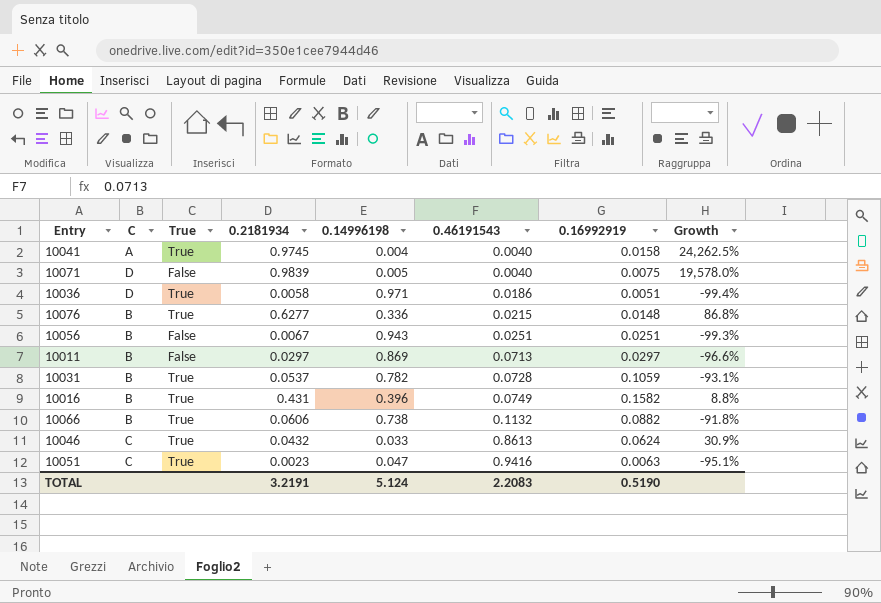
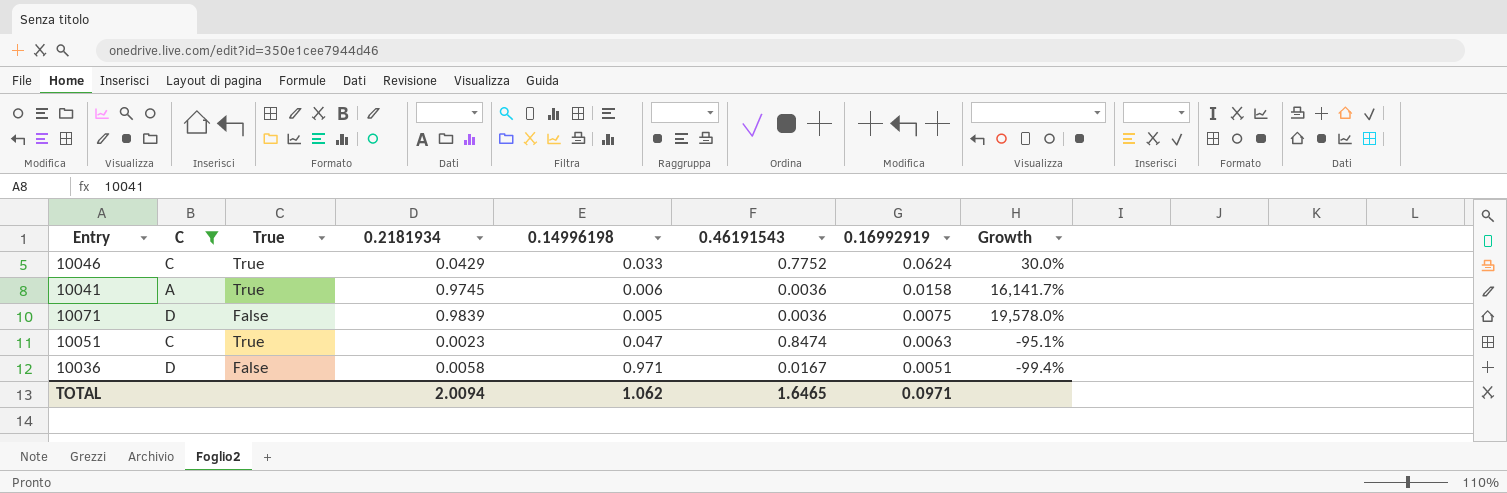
filter: none -> C != B
row order: 0.46191543 ascending -> 0.16992919 descending
10046 | 0.2181934: 0.0432 -> 0.0429
10046 | 0.46191543: 0.8613 -> 0.7752
10046 | Growth: 30.9% -> 30.0%
10041 | 0.14996198: 0.004 -> 0.006
10041 | 0.46191543: 0.0040 -> 0.0036
10041 | Growth: 24,262.5% -> 16,141.7%
10071 | 0.46191543: 0.0040 -> 0.0036
10051 | 0.46191543: 0.9416 -> 0.8474
10036 | True: True -> False
10036 | 0.46191543: 0.0186 -> 0.0167
TOTAL | 0.2181934: 3.2191 -> 2.0094
TOTAL | 0.14996198: 5.124 -> 1.062
TOTAL | 0.46191543: 2.2083 -> 1.6465
TOTAL | 0.16992919: 0.5190 -> 0.0971

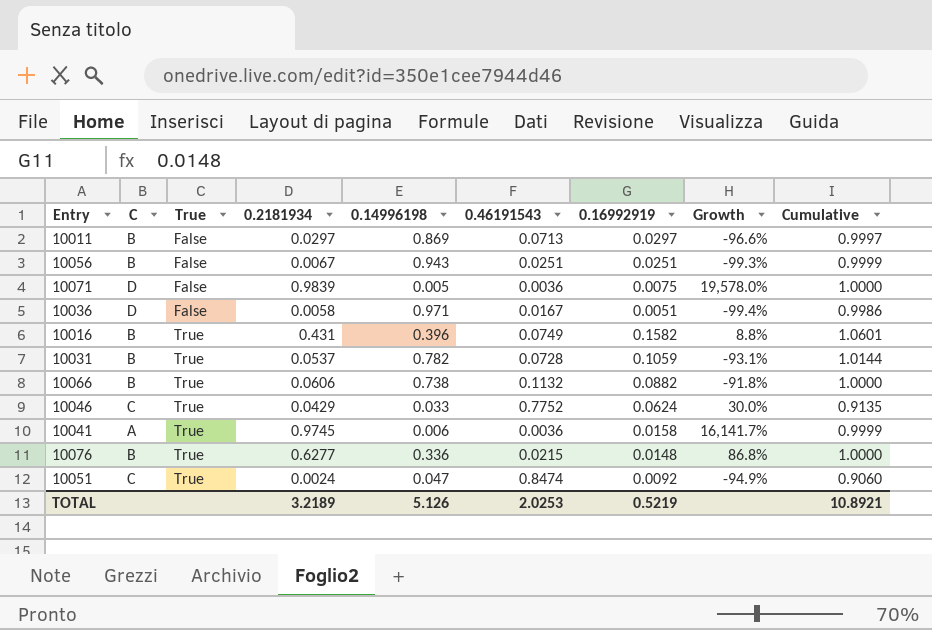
filter: C != B -> none
row order: 0.16992919 descending -> True ascending
column Cumulative | formula: none -> [0.2181934] + [0.14996198] + [0.46191543] + [0.16992919]
10051 | 0.2181934: 0.0023 -> 0.0024
10051 | 0.16992919: 0.0063 -> 0.0092
10051 | Growth: -95.1% -> -94.9%
TOTAL | 0.2181934: 2.0094 -> 3.2189
TOTAL | 0.14996198: 1.062 -> 5.126
TOTAL | 0.46191543: 1.6465 -> 2.0253
TOTAL | 0.16992919: 0.0971 -> 0.5219

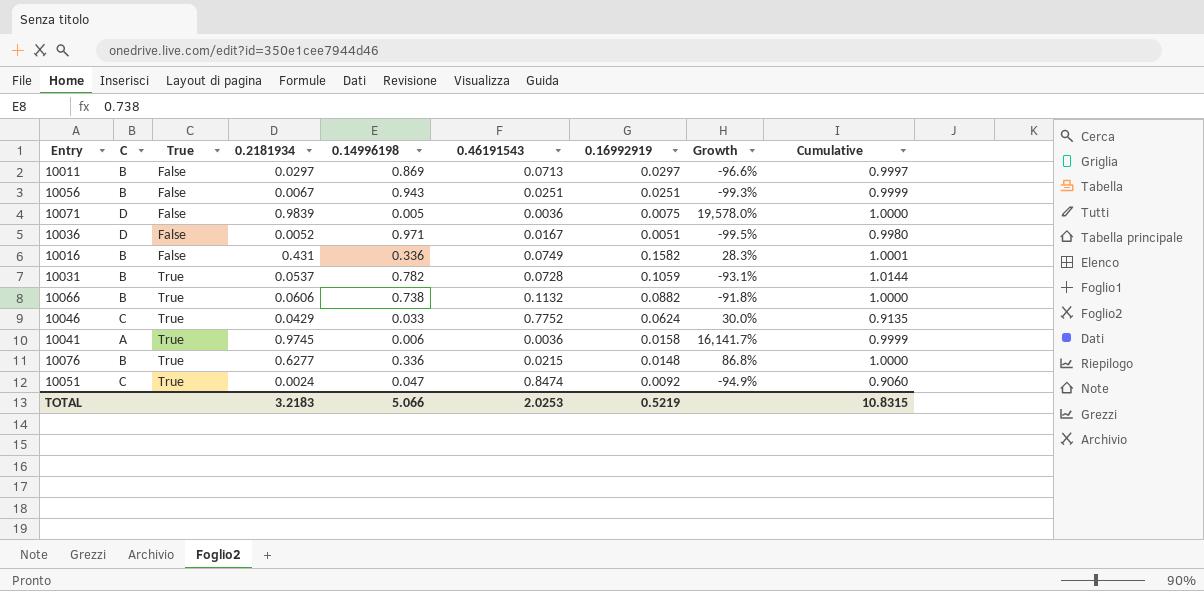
10036 | 0.2181934: 0.0058 -> 0.0052
10036 | Growth: -99.4% -> -99.5%
10036 | Cumulative: 0.9986 -> 0.9980
10016 | True: True -> False
10016 | 0.14996198: 0.396 -> 0.336
10016 | Growth: 8.8% -> 28.3%
10016 | Cumulative: 1.0601 -> 1.0001
TOTAL | 0.2181934: 3.2189 -> 3.2183
TOTAL | 0.14996198: 5.126 -> 5.066
TOTAL | Cumulative: 10.8921 -> 10.8315

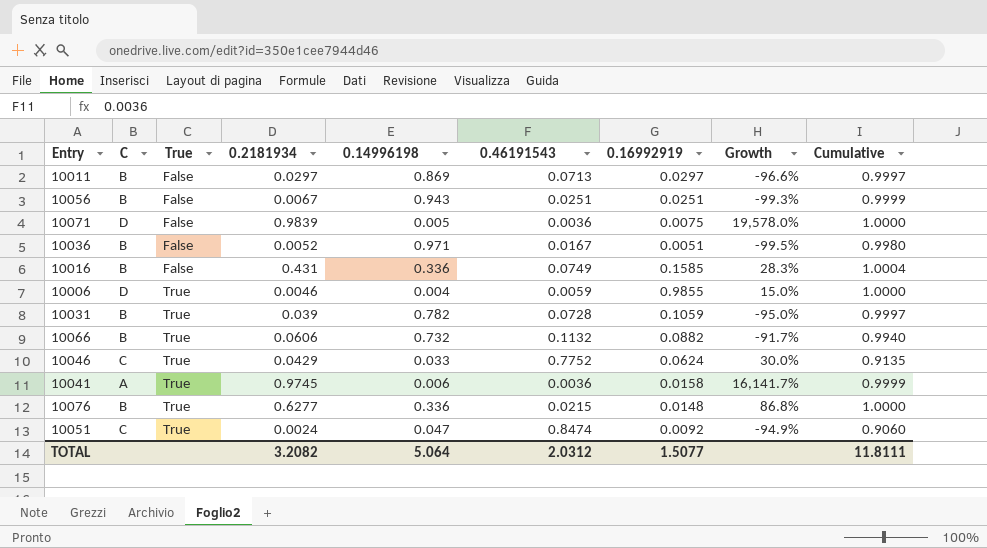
10036 | C: D -> B
10016 | 0.16992919: 0.1582 -> 0.1585
10016 | Cumulative: 1.0001 -> 1.0004
row 10006: none -> D | True | 0.0046 | 0.004 | 0.0059 | 0.9855 | 15.0% | 1.0000
10031 | 0.2181934: 0.0537 -> 0.039
10031 | Growth: -93.1% -> -95.0%
10031 | Cumulative: 1.0144 -> 0.9997
10066 | 0.14996198: 0.738 -> 0.732
10066 | Growth: -91.8% -> -91.7%
10066 | Cumulative: 1.0000 -> 0.9940
TOTAL | 0.2181934: 3.2183 -> 3.2082
TOTAL | 0.14996198: 5.066 -> 5.064
TOTAL | 0.46191543: 2.0253 -> 2.0312
TOTAL | 0.16992919: 0.5219 -> 1.5077
TOTAL | Cumulative: 10.8315 -> 11.8111

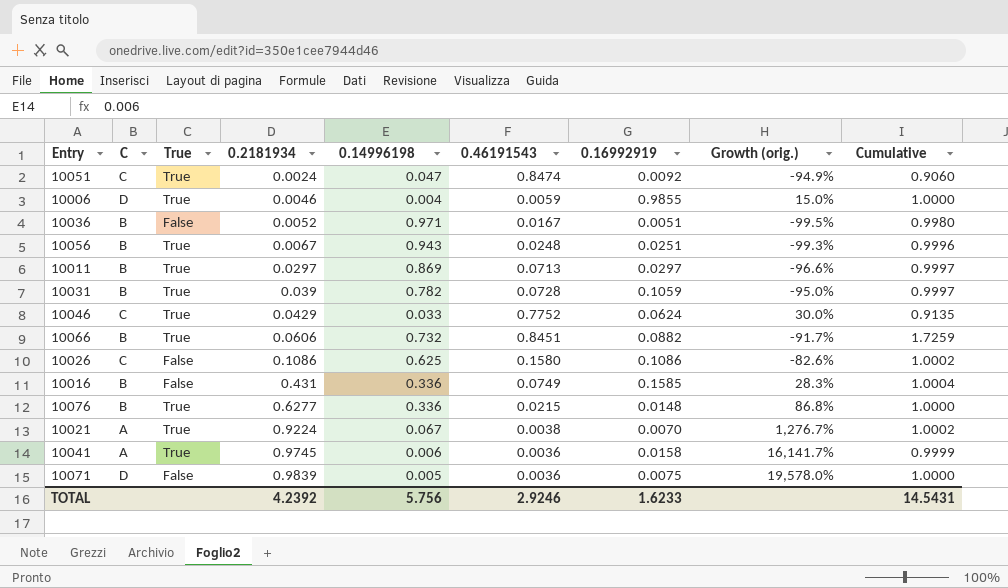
row order: True ascending -> 0.2181934 ascending
column name: Growth -> Growth (orig.)
10056 | True: False -> True
10056 | 0.46191543: 0.0251 -> 0.0248
10056 | Cumulative: 0.9999 -> 0.9996
10011 | True: False -> True
10066 | 0.46191543: 0.1132 -> 0.8451
10066 | Cumulative: 0.9940 -> 1.7259
row 10026: none -> C | False | 0.1086 | 0.625 | 0.1580 | 0.1086 | -82.6% | 1.0002
row 10021: none -> A | True | 0.9224 | 0.067 | 0.0038 | 0.0070 | 1,276.7% | 1.0002
TOTAL | 0.2181934: 3.2082 -> 4.2392
TOTAL | 0.14996198: 5.064 -> 5.756
TOTAL | 0.46191543: 2.0312 -> 2.9246
TOTAL | 0.16992919: 1.5077 -> 1.6233
TOTAL | Cumulative: 11.8111 -> 14.5431

